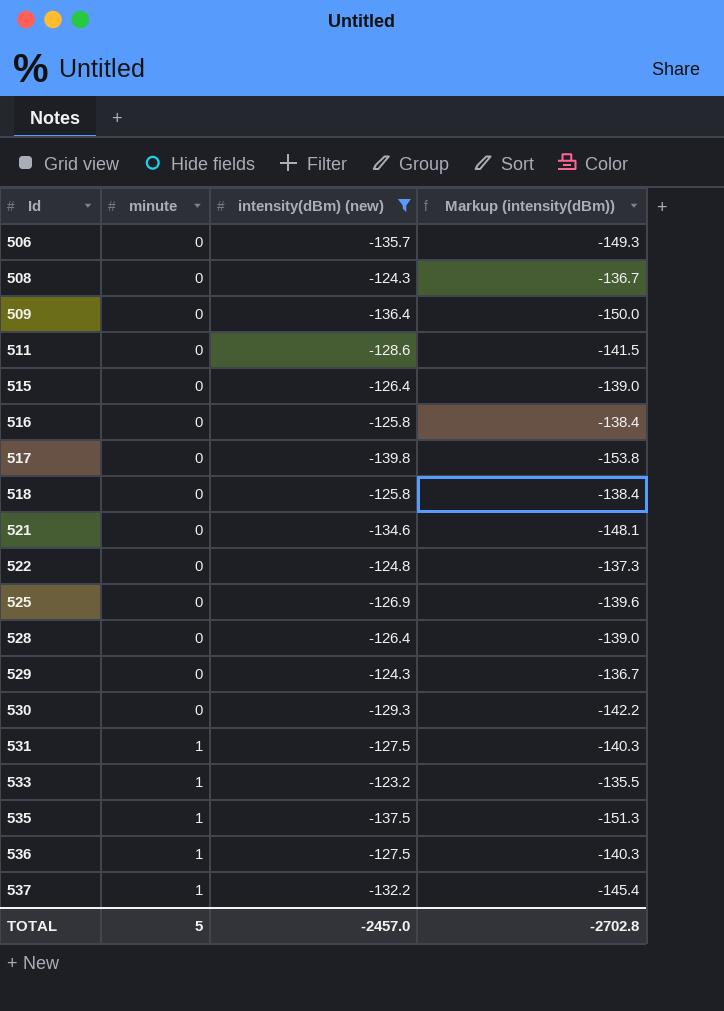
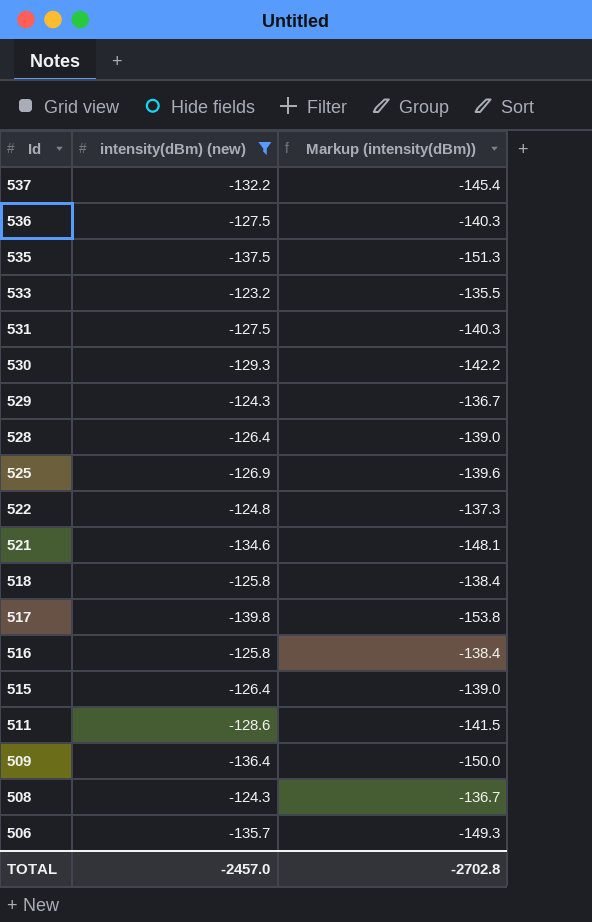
row order: Id ascending -> Id descending
column minute | position: 2 -> none

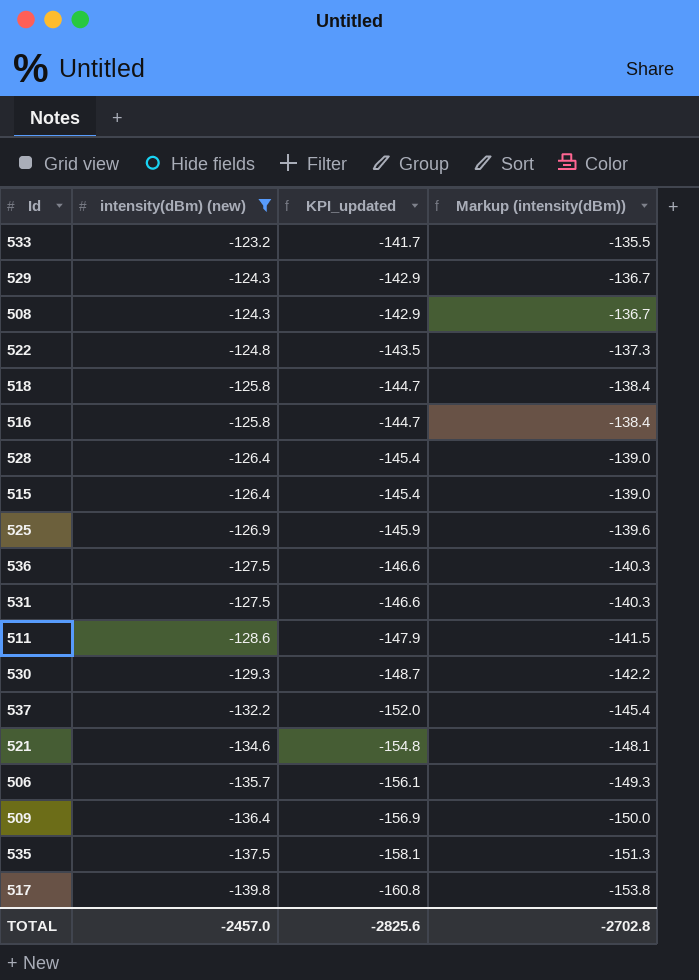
row order: Id descending -> intensity(dBm) (new) descending
column KPI_updated | formula: none -> [intensity(dBm) (new)] * 1.15

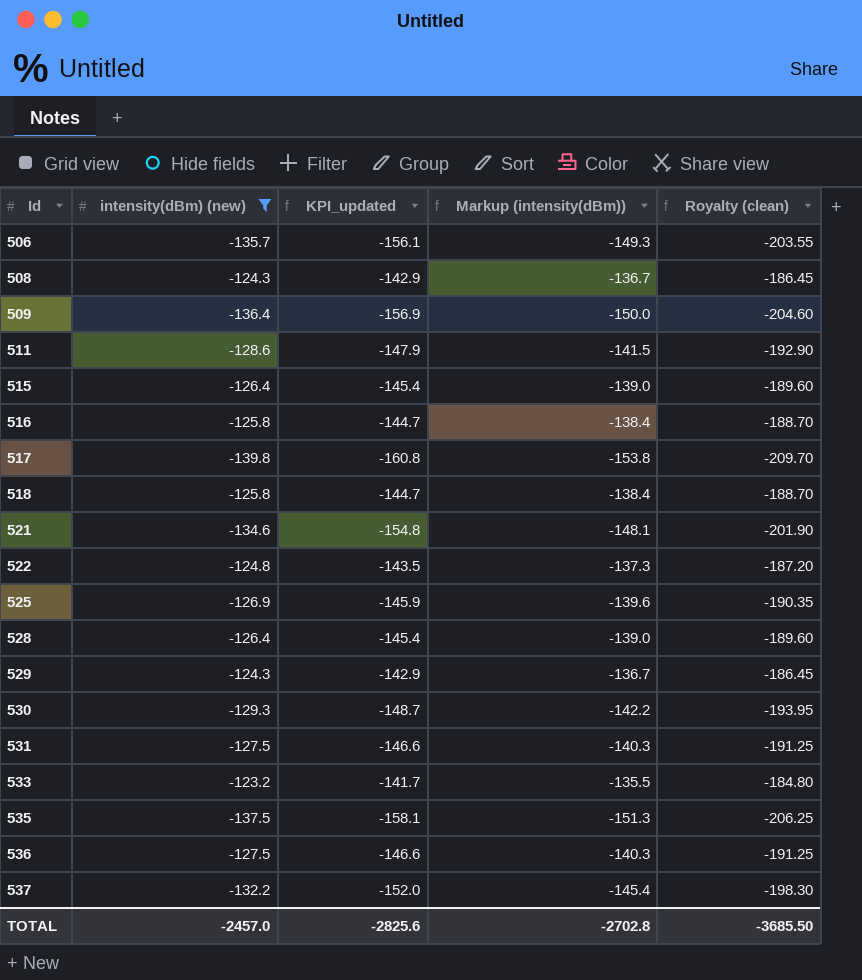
row order: intensity(dBm) (new) descending -> Id ascending
column Royalty (clean) | formula: none -> [intensity(dBm) (new)] * 1.5

